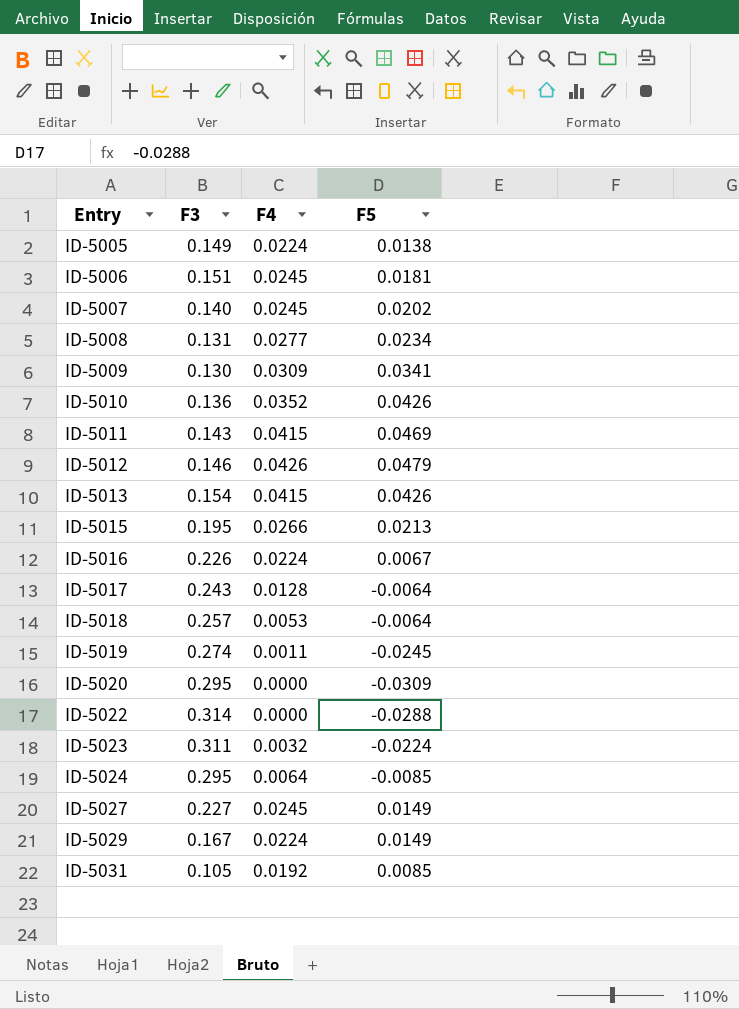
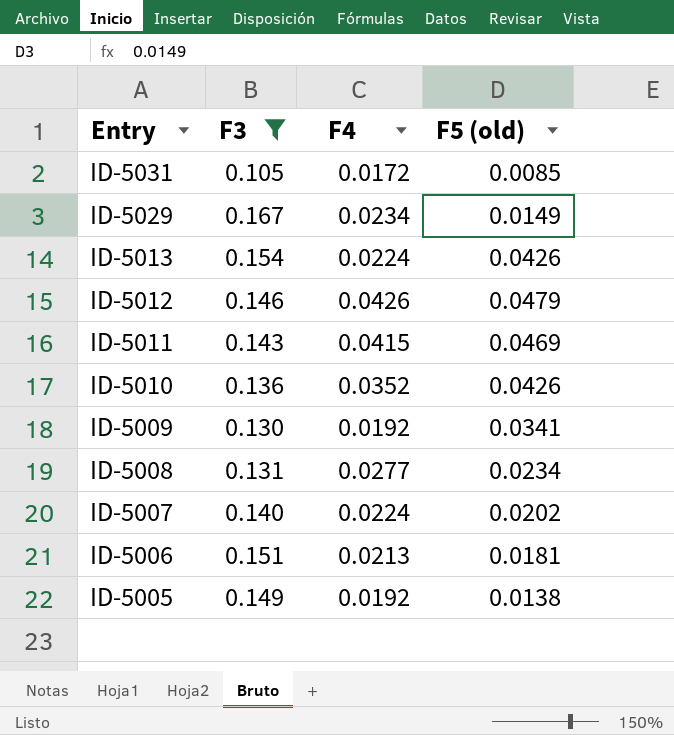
filter: none -> F3 <= 0.167
row order: Entry ascending -> Entry descending
column name: F5 -> F5 (old)
ID-5031 | F4: 0.0192 -> 0.0172
ID-5029 | F4: 0.0224 -> 0.0234
ID-5013 | F4: 0.0415 -> 0.0224
ID-5009 | F4: 0.0309 -> 0.0192
ID-5007 | F4: 0.0245 -> 0.0224
ID-5006 | F4: 0.0245 -> 0.0213
ID-5005 | F4: 0.0224 -> 0.0192

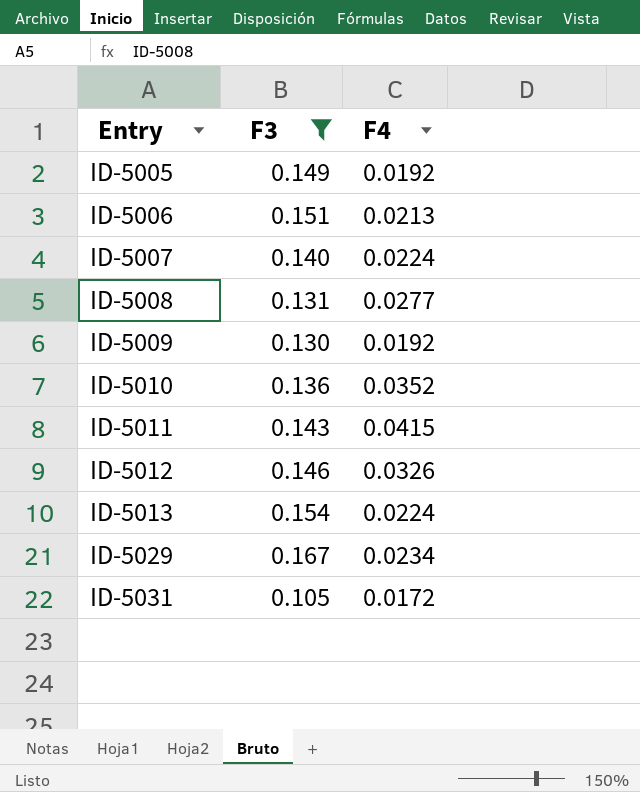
row order: Entry descending -> Entry ascending
column F5 (old) | position: 4 -> none
ID-5012 | F4: 0.0426 -> 0.0326

